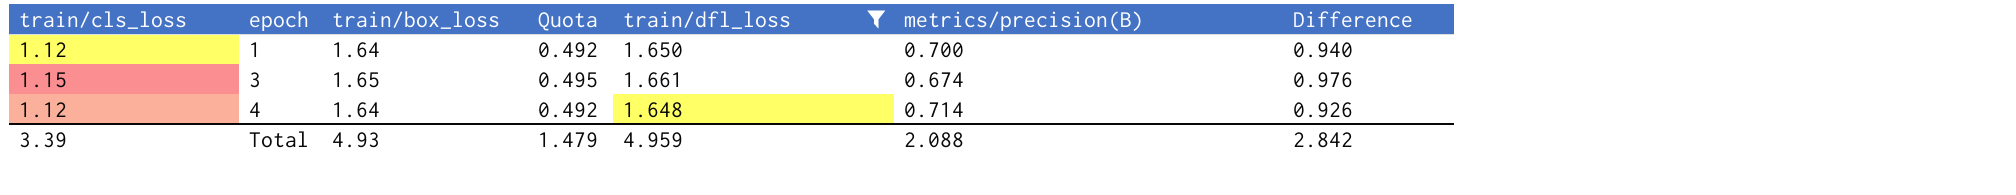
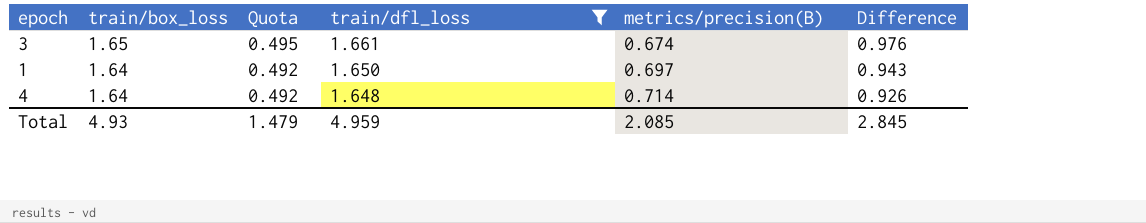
row order: epoch ascending -> train/box_loss descending
column train/cls_loss | position: 1 -> none
1 | metrics/precision(B): 0.700 -> 0.697
1 | Difference: 0.940 -> 0.943
Total | metrics/precision(B): 2.088 -> 2.085
Total | Difference: 2.842 -> 2.845

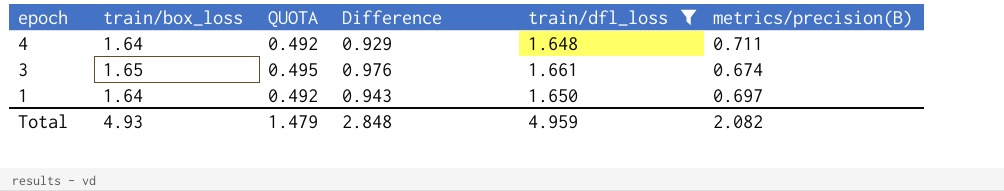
row order: train/box_loss descending -> epoch descending
column name: Quota -> QUOTA
column Difference | position: 6 -> 4
4 | Difference: 0.926 -> 0.929
4 | metrics/precision(B): 0.714 -> 0.711
Total | Difference: 2.845 -> 2.848
Total | metrics/precision(B): 2.085 -> 2.082

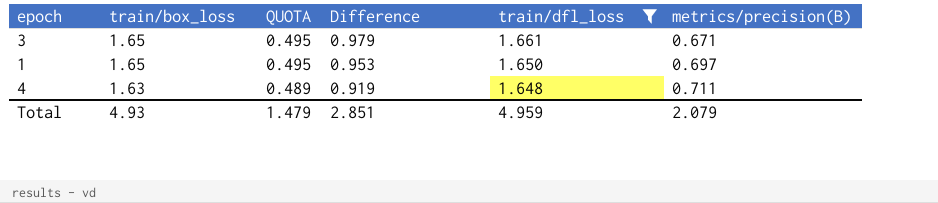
row order: epoch descending -> train/box_loss descending
3 | Difference: 0.976 -> 0.979
3 | metrics/precision(B): 0.674 -> 0.671
1 | train/box_loss: 1.64 -> 1.65
1 | QUOTA: 0.492 -> 0.495
1 | Difference: 0.943 -> 0.953
4 | train/box_loss: 1.64 -> 1.63
4 | QUOTA: 0.492 -> 0.489
4 | Difference: 0.929 -> 0.919
Total | Difference: 2.848 -> 2.851
Total | metrics/precision(B): 2.082 -> 2.079

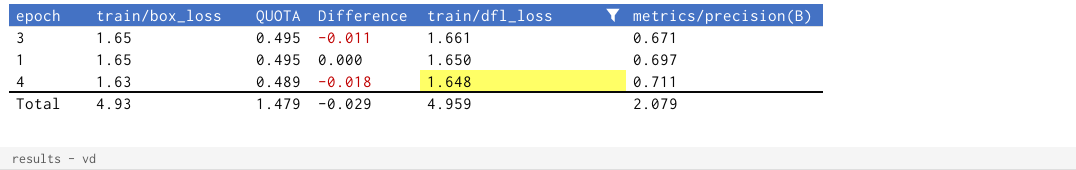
column Difference | formula: [train/box_loss] - [metrics/precision(B)] -> [train/box_loss] - [train/dfl_loss]
Total | Difference: 2.851 -> -0.029

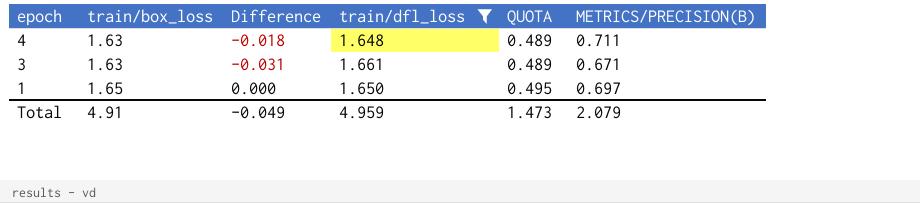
row order: train/box_loss descending -> epoch descending
column QUOTA | position: 3 -> 5
column name: metrics/precision(B) -> METRICS/PRECISION(B)
3 | train/box_loss: 1.65 -> 1.63
3 | Difference: -0.011 -> -0.031
3 | QUOTA: 0.495 -> 0.489
Total | train/box_loss: 4.93 -> 4.91
Total | Difference: -0.029 -> -0.049
Total | QUOTA: 1.479 -> 1.473

